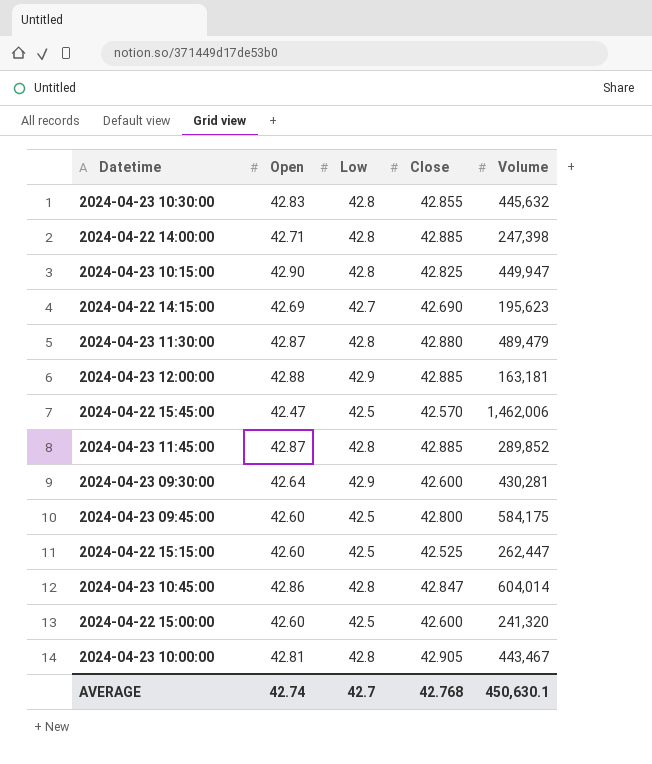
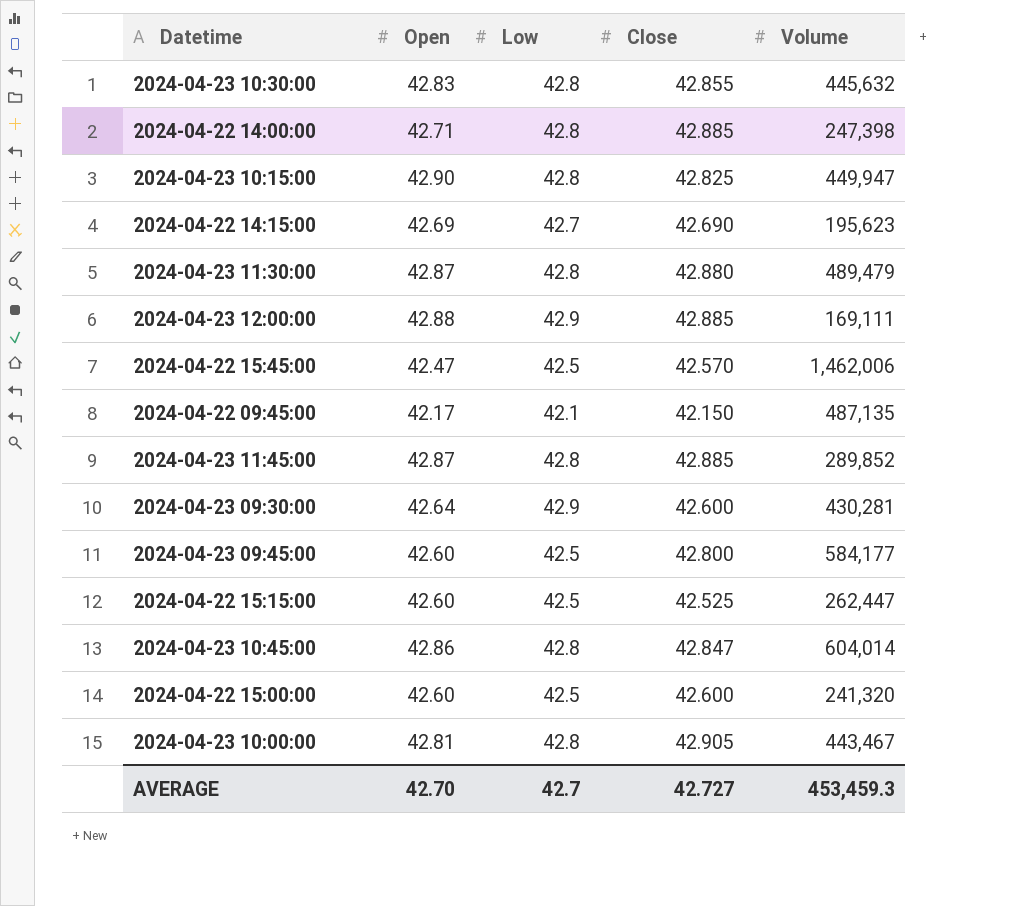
2024-04-23 12:00:00 | Volume: 163,181 -> 169,111
row 2024-04-22 09:45:00: none -> 42.17 | 42.1 | 42.150 | 487,135
2024-04-23 09:45:00 | Volume: 584,175 -> 584,177
AVERAGE | Open: 42.74 -> 42.70
AVERAGE | Close: 42.768 -> 42.727
AVERAGE | Volume: 450,630.1 -> 453,459.3

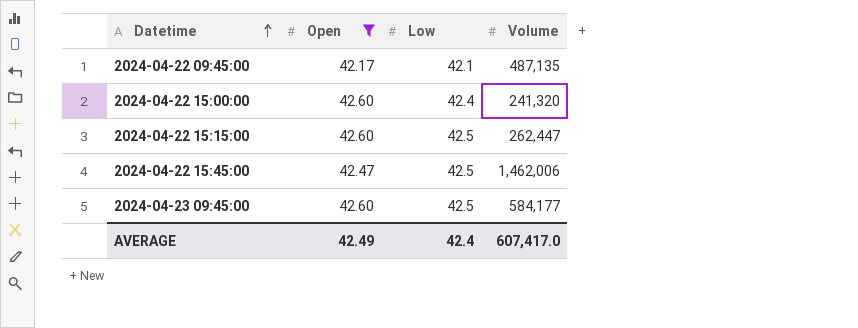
filter: none -> Open <= 42.60
row order: none -> Datetime ascending
column Close | position: 4 -> none
2024-04-22 15:00:00 | Low: 42.5 -> 42.4
AVERAGE | Open: 42.70 -> 42.49
AVERAGE | Low: 42.7 -> 42.4
AVERAGE | Volume: 453,459.3 -> 607,417.0

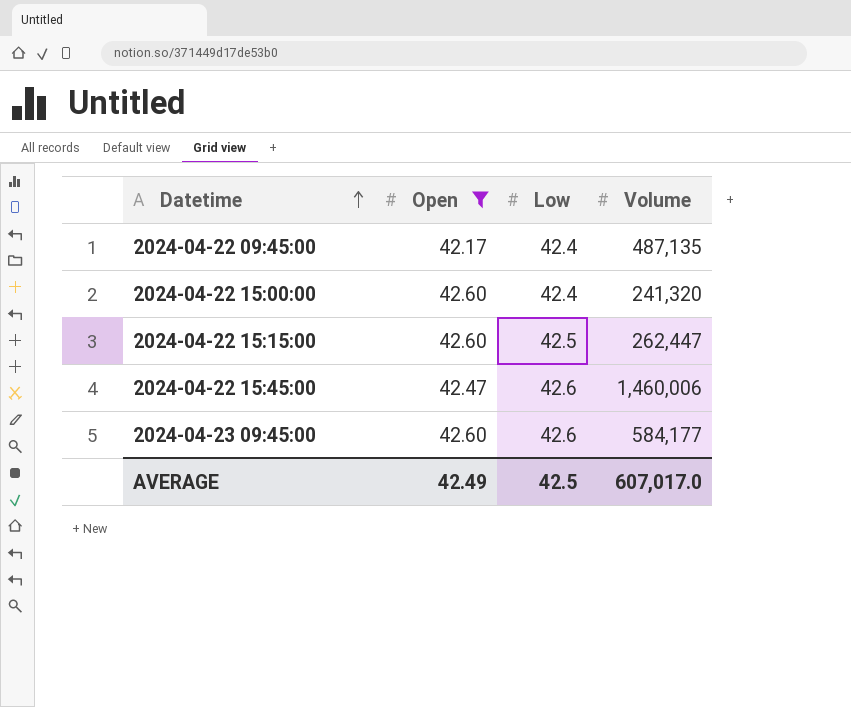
2024-04-22 09:45:00 | Low: 42.1 -> 42.4
2024-04-22 15:45:00 | Low: 42.5 -> 42.6
2024-04-22 15:45:00 | Volume: 1,462,006 -> 1,460,006
2024-04-23 09:45:00 | Low: 42.5 -> 42.6
AVERAGE | Low: 42.4 -> 42.5
AVERAGE | Volume: 607,417.0 -> 607,017.0

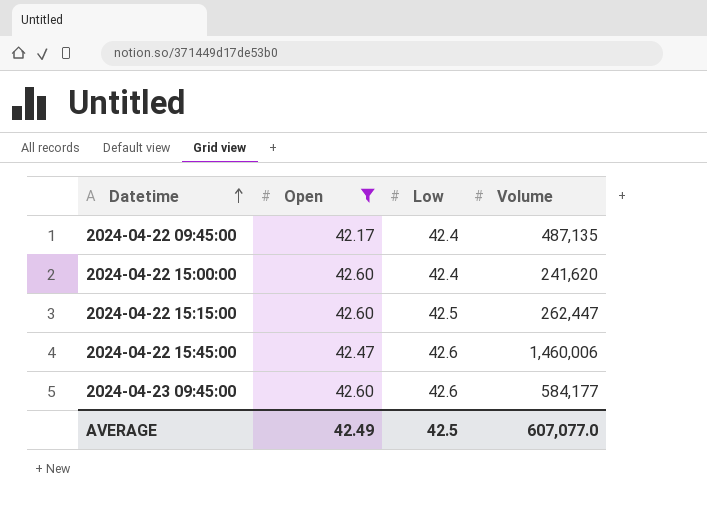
2024-04-22 15:00:00 | Volume: 241,320 -> 241,620
AVERAGE | Volume: 607,017.0 -> 607,077.0

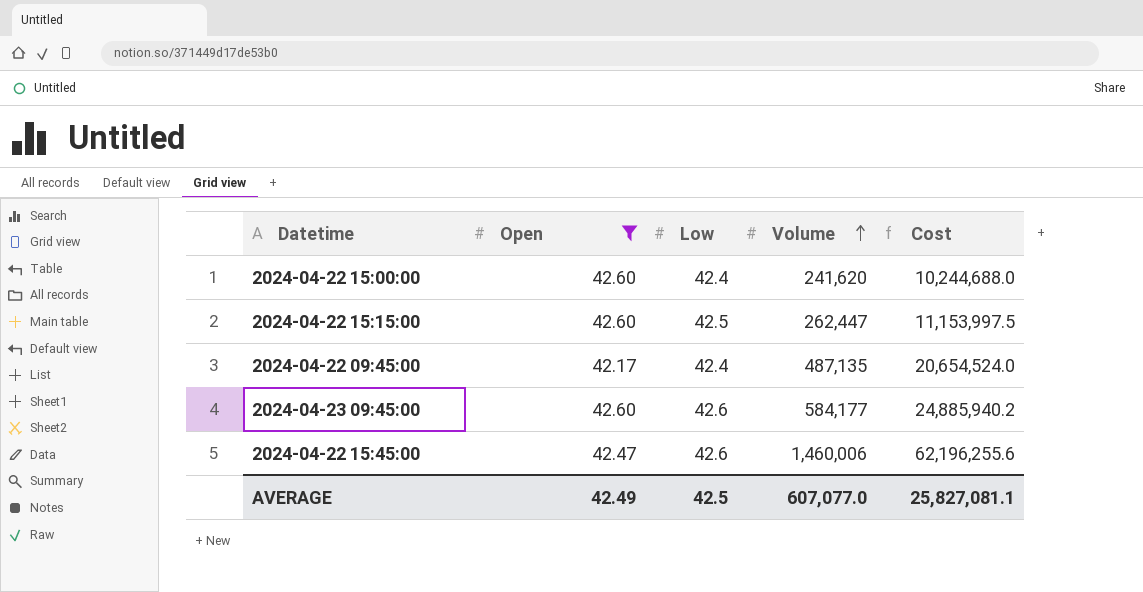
row order: Datetime ascending -> Volume ascending
column Cost | formula: none -> [Low] * [Volume]

